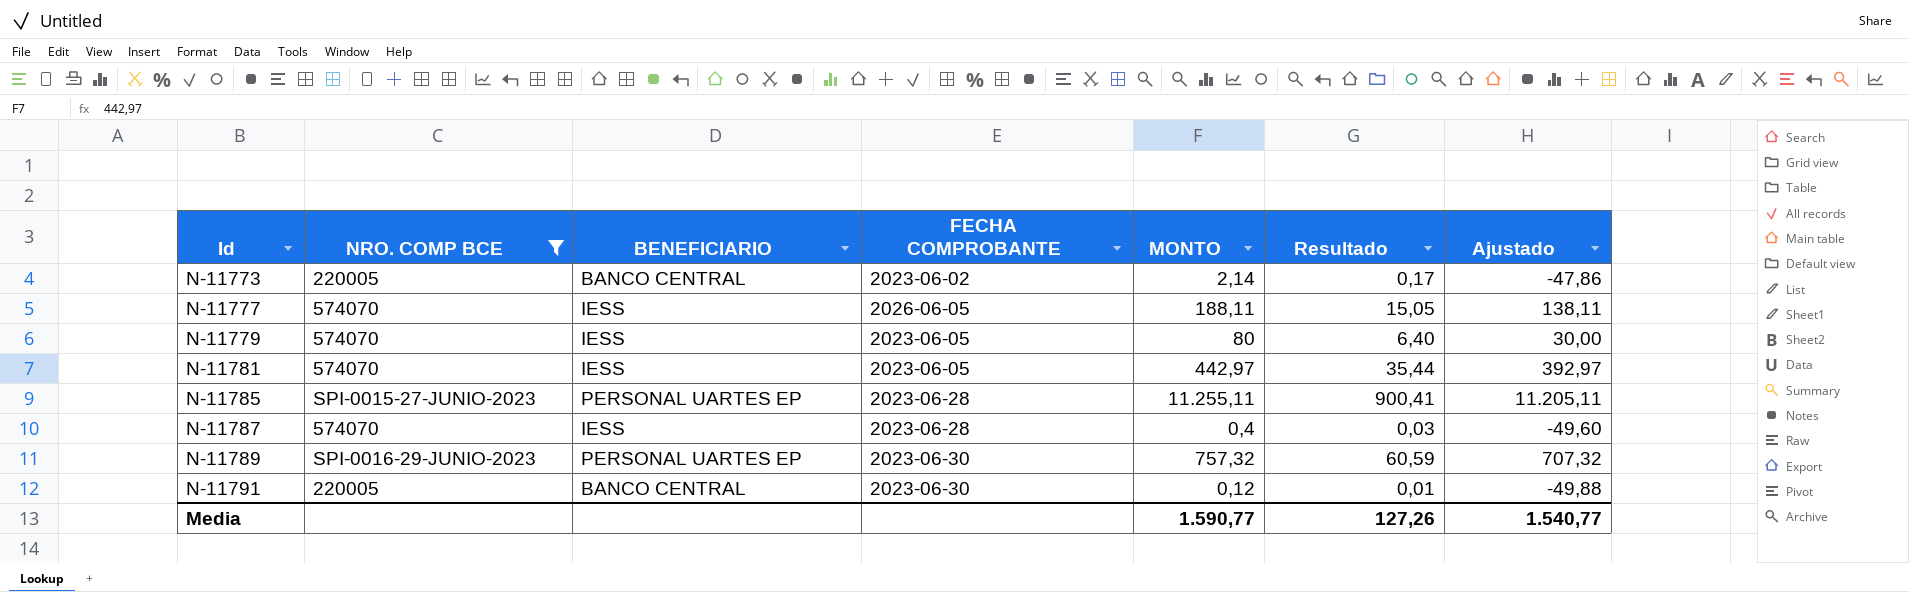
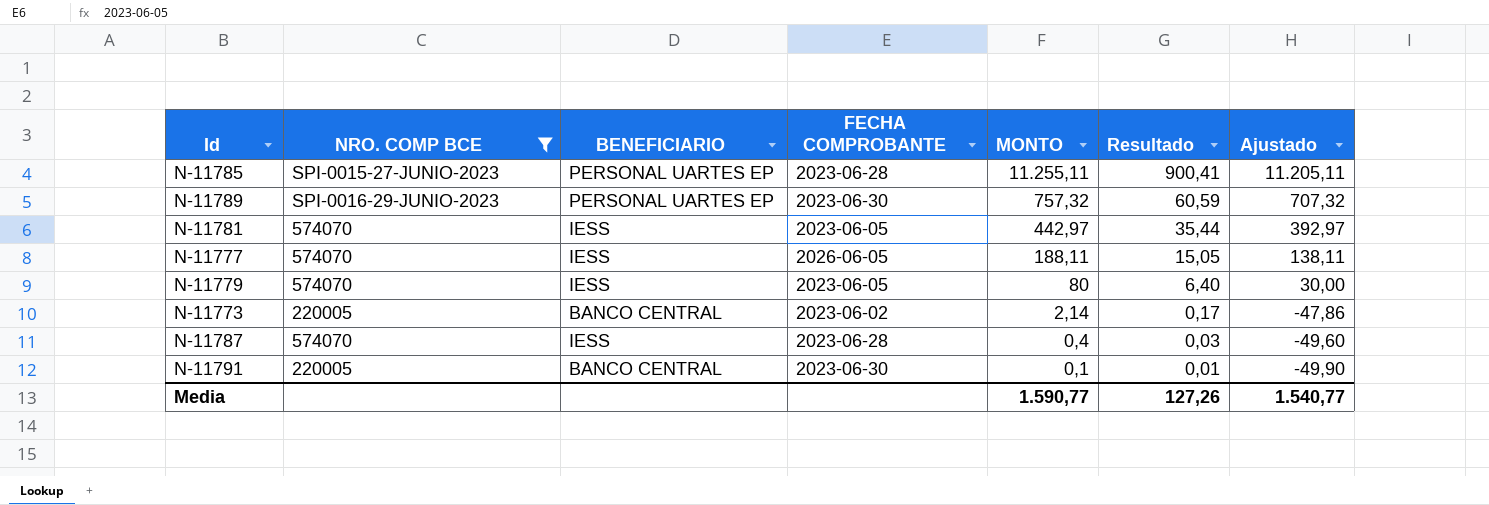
row order: Id ascending -> MONTO descending
N-11791 | MONTO: 0,12 -> 0,1
N-11791 | Ajustado: -49,88 -> -49,90

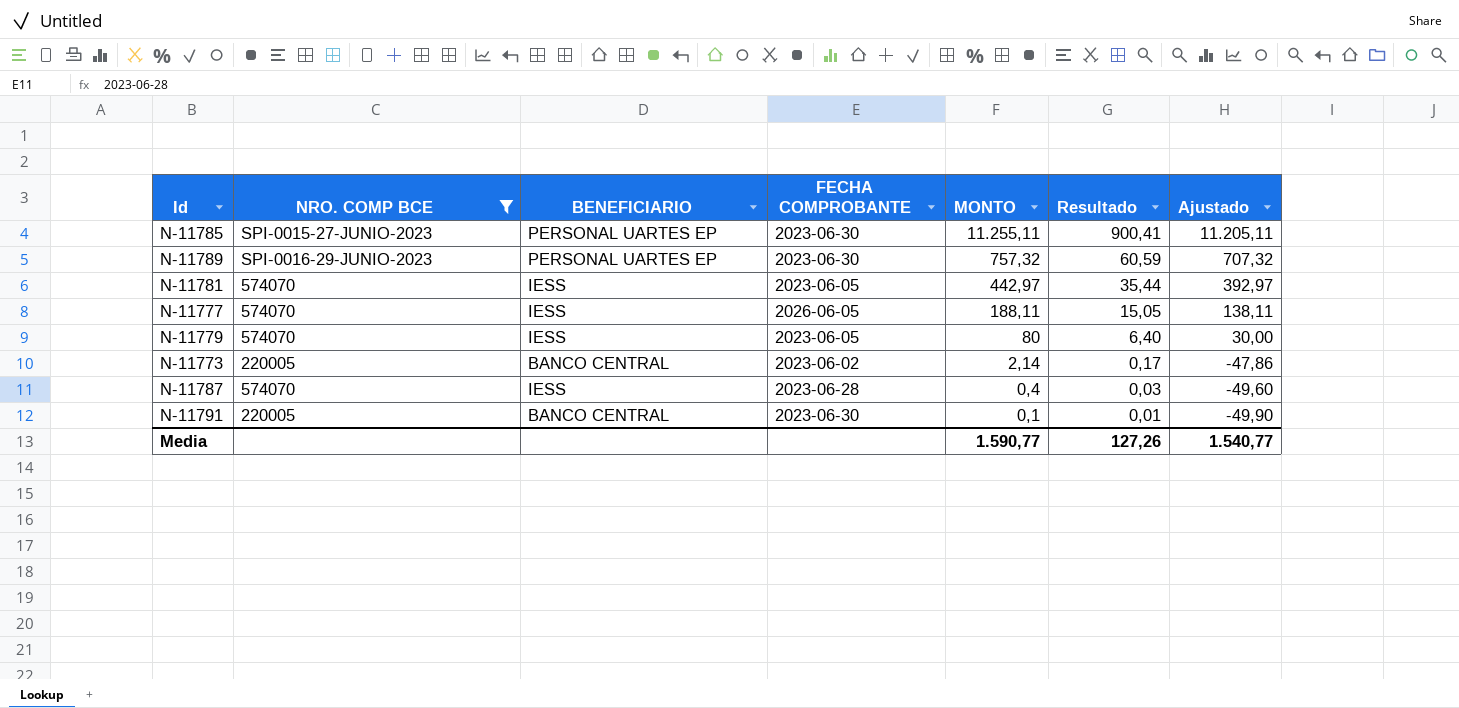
N-11785 | FECHA COMPROBANTE: 2023-06-28 -> 2023-06-30

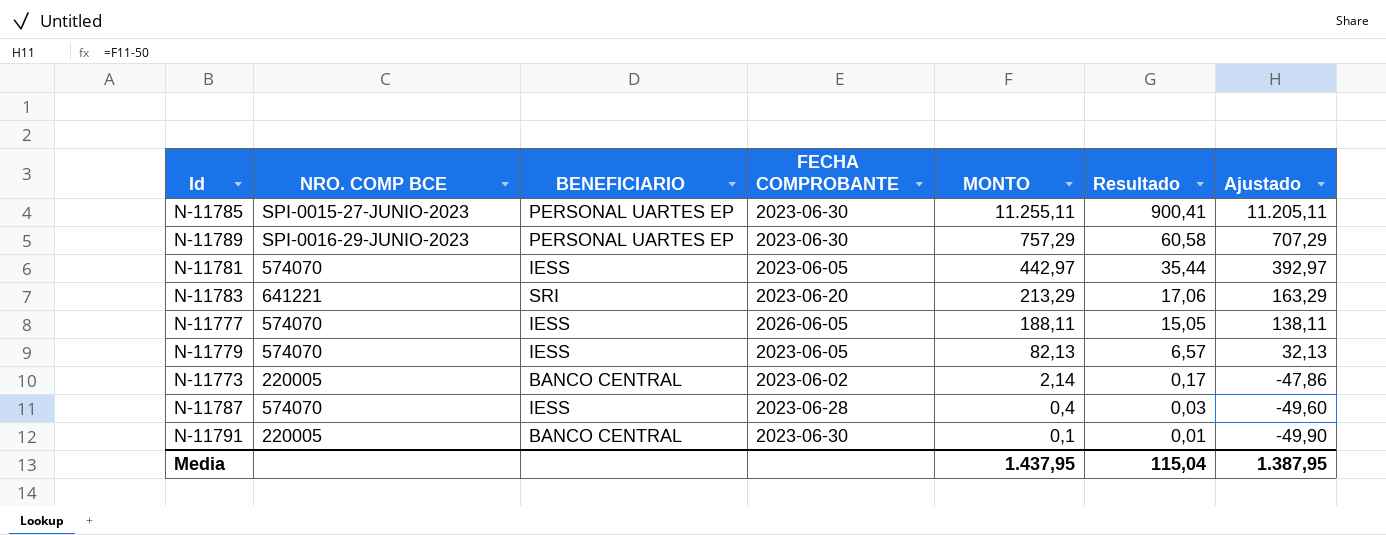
filter: NRO. COMP BCE != 641221 -> none
N-11789 | MONTO: 757,32 -> 757,29
N-11789 | Resultado: 60,59 -> 60,58
N-11789 | Ajustado: 707,32 -> 707,29
N-11779 | MONTO: 80 -> 82,13
N-11779 | Resultado: 6,40 -> 6,57
N-11779 | Ajustado: 30,00 -> 32,13
Media | MONTO: 1.590,77 -> 1.437,95
Media | Resultado: 127,26 -> 115,04
Media | Ajustado: 1.540,77 -> 1.387,95

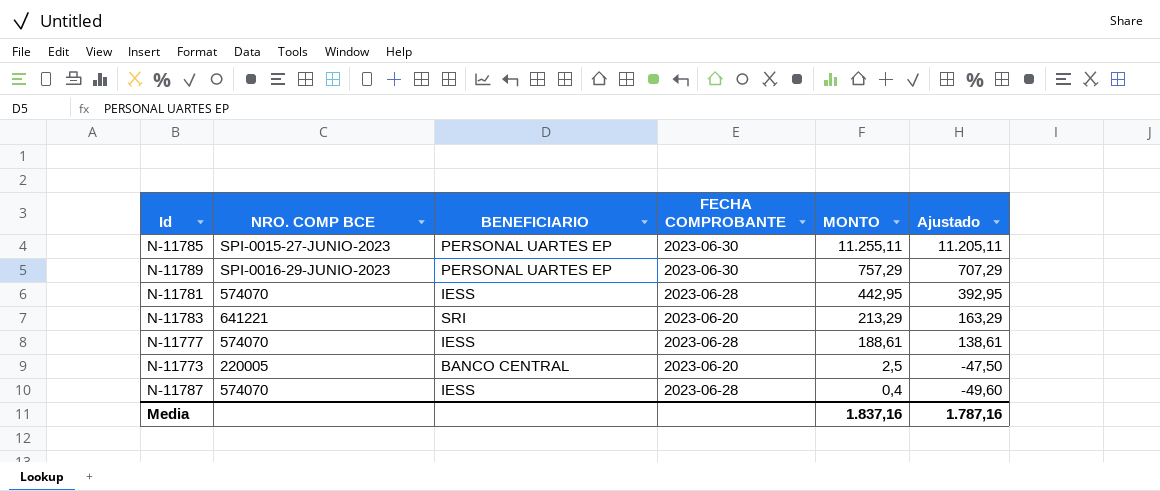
column Resultado | formula: [MONTO] * 0,08 -> none
row N-11779: 574070 | IESS | 2023-06-05 | 82,13 | 6,57 | 32,13 -> none
row N-11791: 220005 | BANCO CENTRAL | 2023-06-30 | 0,1 | 0,01 | -49,90 -> none
N-11781 | FECHA COMPROBANTE: 2023-06-05 -> 2023-06-28
N-11781 | MONTO: 442,97 -> 442,95
N-11781 | Ajustado: 392,97 -> 392,95
N-11777 | FECHA COMPROBANTE: 2026-06-05 -> 2023-06-28
N-11777 | MONTO: 188,11 -> 188,61
N-11777 | Ajustado: 138,11 -> 138,61
N-11773 | FECHA COMPROBANTE: 2023-06-02 -> 2023-06-20
N-11773 | MONTO: 2,14 -> 2,5
N-11773 | Ajustado: -47,86 -> -47,50
Media | MONTO: 1.437,95 -> 1.837,16
Media | Ajustado: 1.387,95 -> 1.787,16

